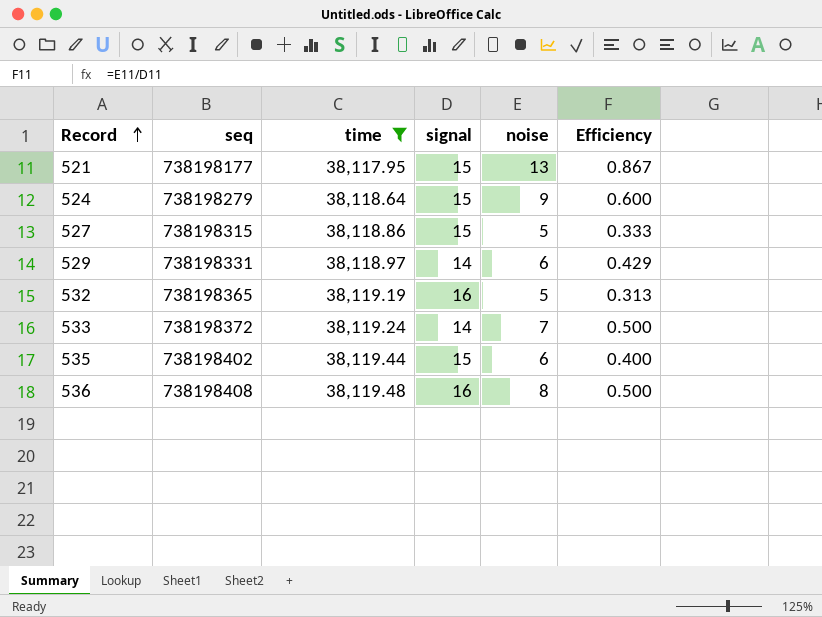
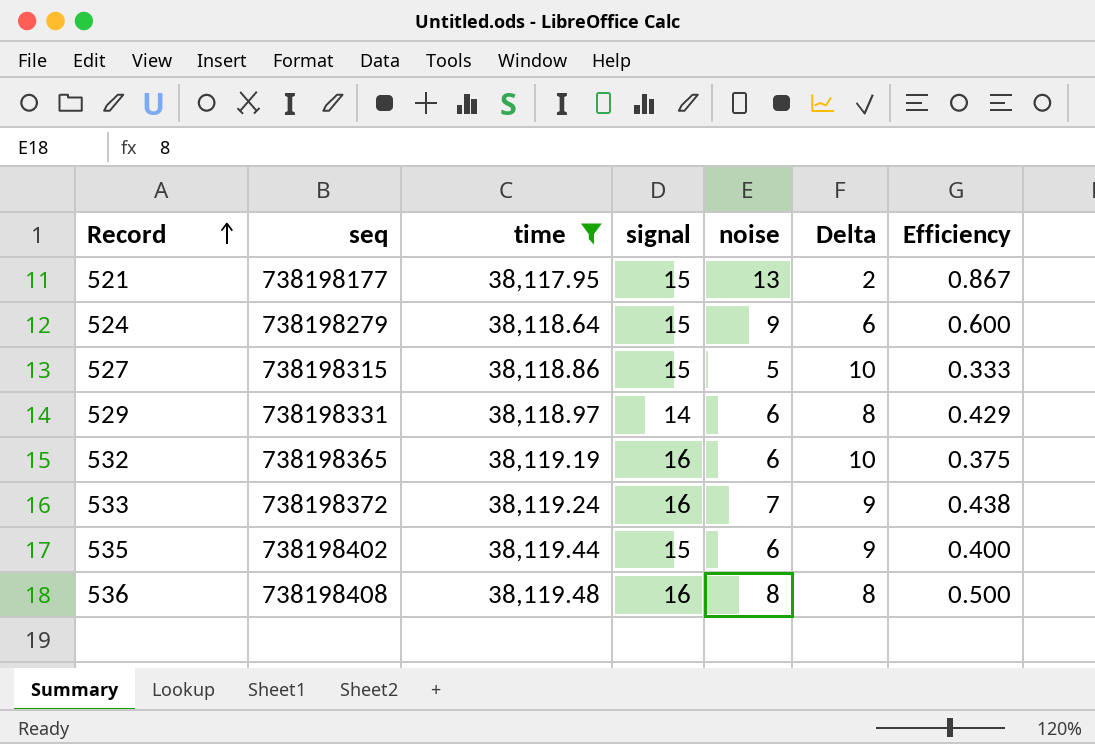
column Delta | formula: none -> [signal] - [noise]
532 | noise: 5 -> 6
532 | Efficiency: 0.313 -> 0.375
533 | signal: 14 -> 16
533 | Efficiency: 0.500 -> 0.438

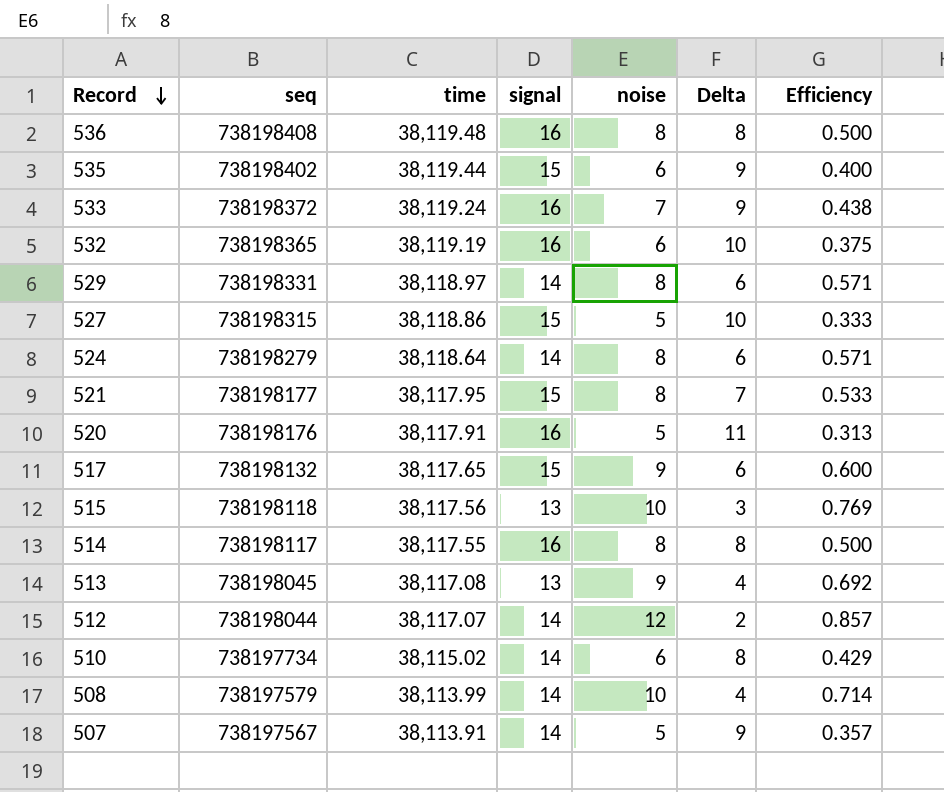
filter: time >= 38,117.95 -> none
row order: Record ascending -> Record descending
529 | noise: 6 -> 8
529 | Delta: 8 -> 6
529 | Efficiency: 0.429 -> 0.571
524 | signal: 15 -> 14
524 | noise: 9 -> 8
524 | Efficiency: 0.600 -> 0.571
521 | noise: 13 -> 8
521 | Delta: 2 -> 7
521 | Efficiency: 0.867 -> 0.533

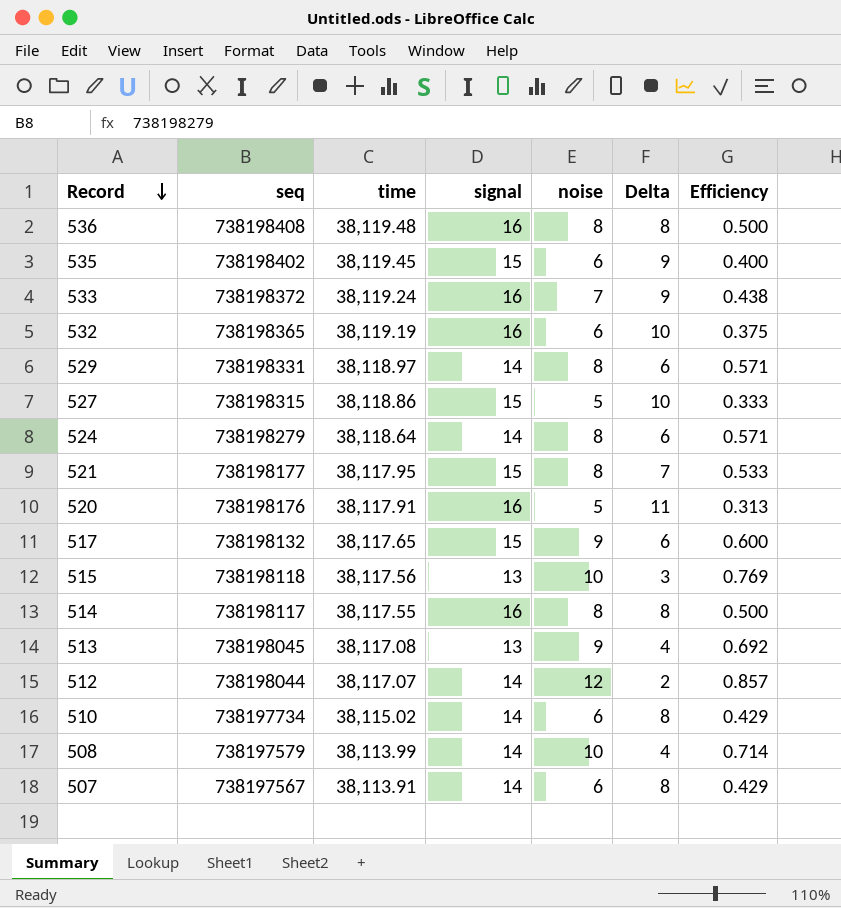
535 | time: 38,119.44 -> 38,119.45
507 | noise: 5 -> 6
507 | Delta: 9 -> 8
507 | Efficiency: 0.357 -> 0.429

